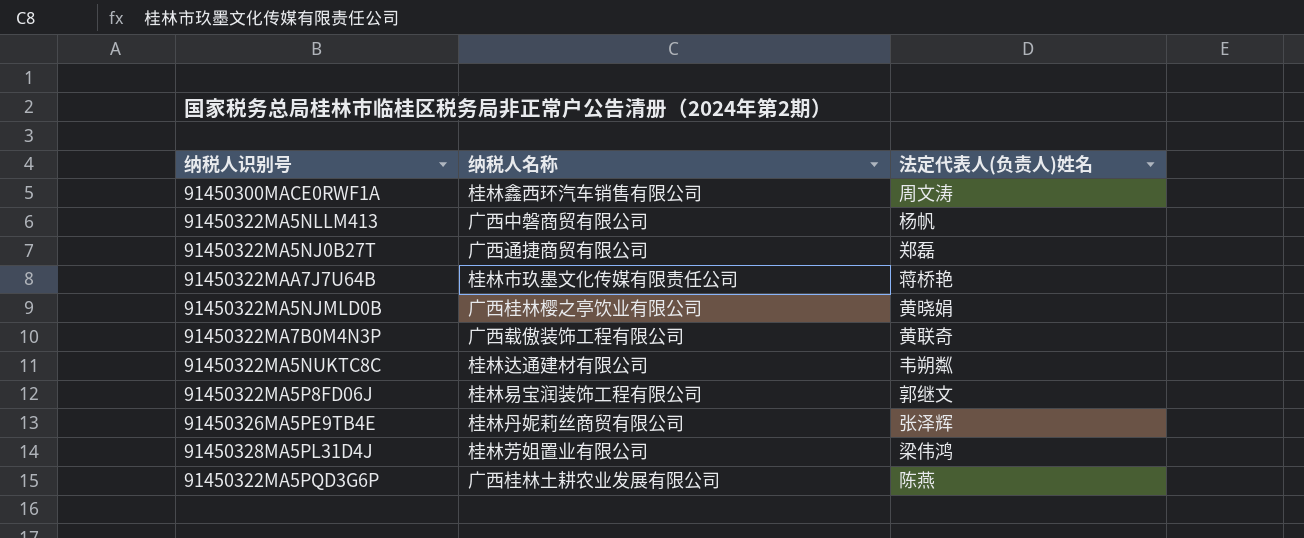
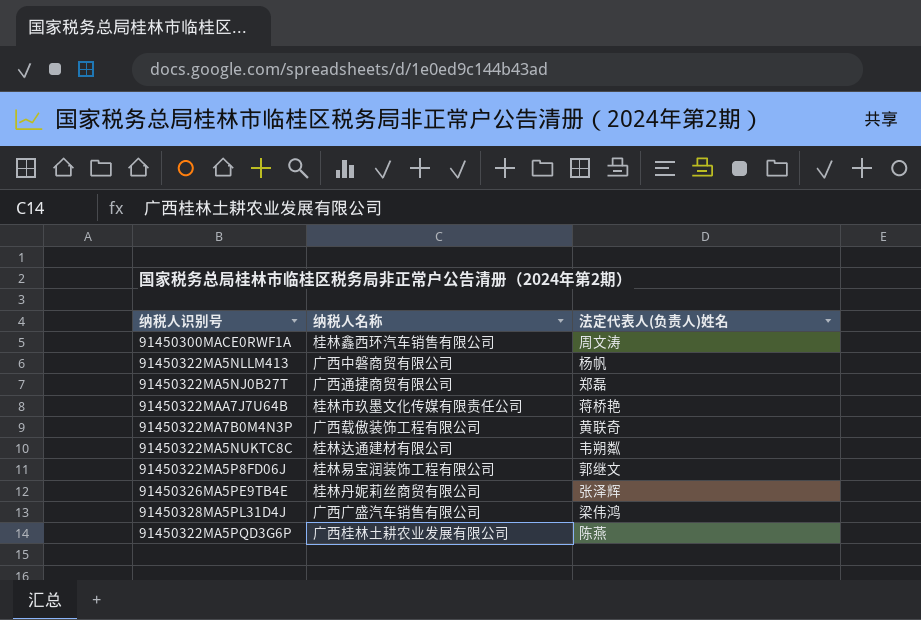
row 91450322MA5NJMLD0B: 广西桂林樱之亭饮业有限公司 | 黄晓娟 -> none
91450328MA5PL31D4J | 纳税人名称: 桂林芳姐置业有限公司 -> 广西广盛汽车销售有限公司

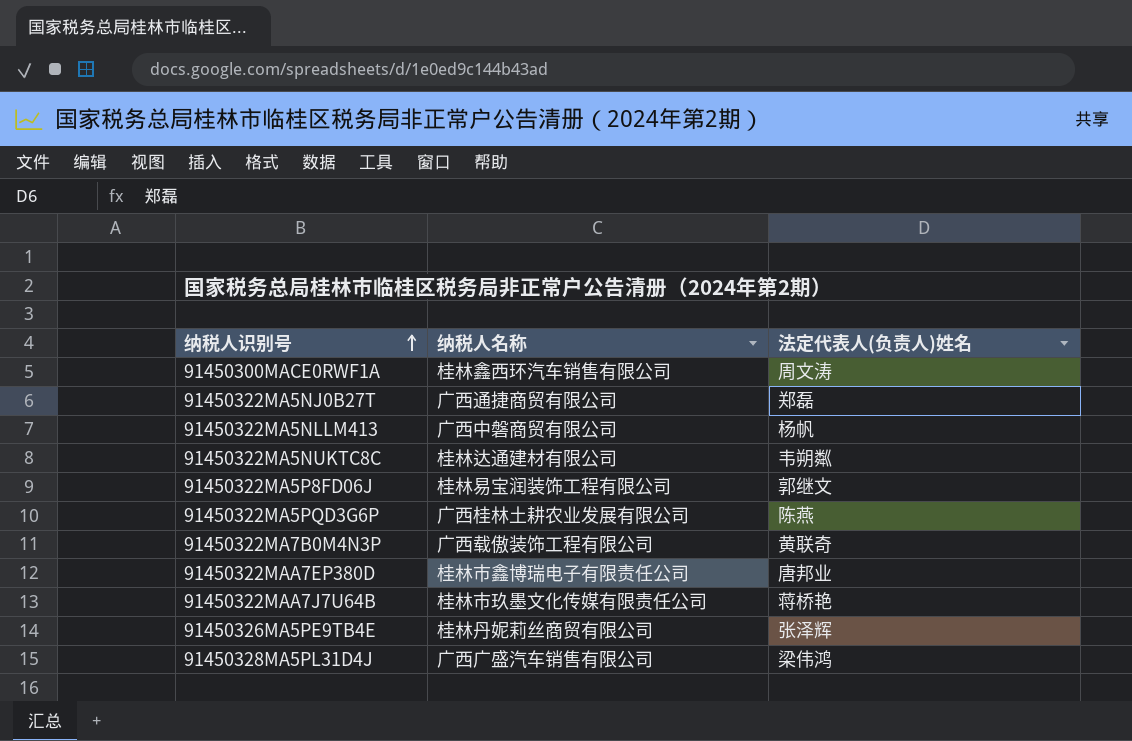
row order: none -> 纳税人识别号 ascending
row 91450322MAA7EP380D: none -> 桂林市鑫博瑞电子有限责任公司 | 唐邦业

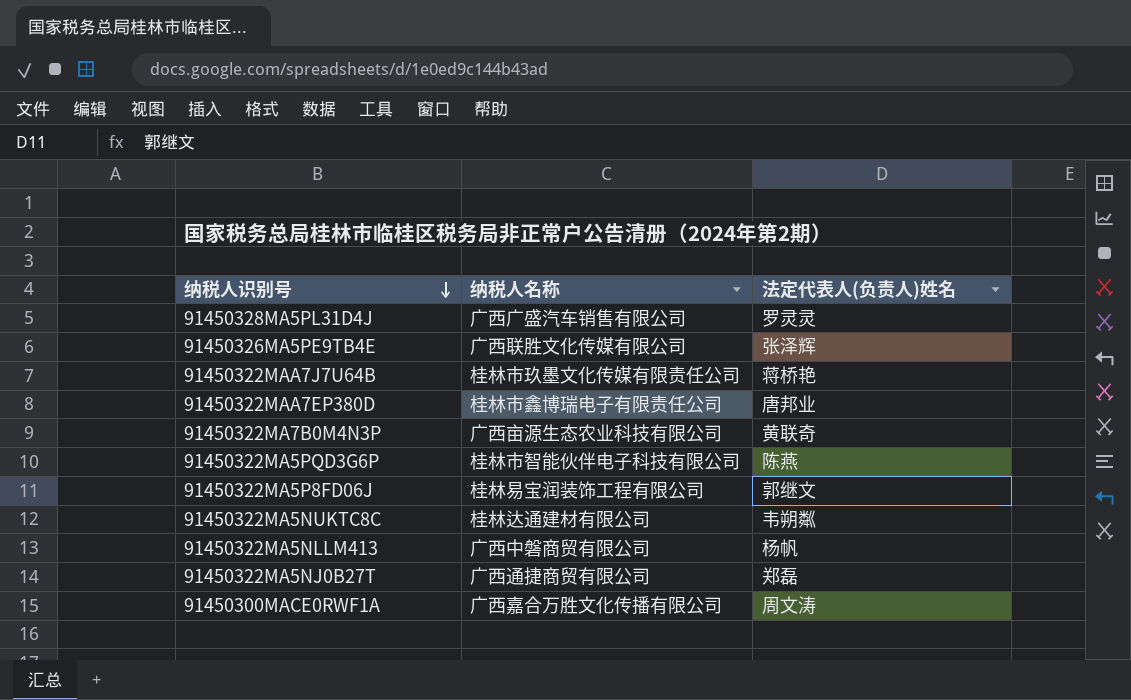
row order: 纳税人识别号 ascending -> 纳税人识别号 descending
91450328MA5PL31D4J | 法定代表人(负责人)姓名: 梁伟鸿 -> 罗灵灵
91450326MA5PE9TB4E | 纳税人名称: 桂林丹妮莉丝商贸有限公司 -> 广西联胜文化传媒有限公司
91450322MA7B0M4N3P | 纳税人名称: 广西载傲装饰工程有限公司 -> 广西亩源生态农业科技有限公司
91450322MA5PQD3G6P | 纳税人名称: 广西桂林土耕农业发展有限公司 -> 桂林市智能伙伴电子科技有限公司
91450300MACE0RWF1A | 纳税人名称: 桂林鑫西环汽车销售有限公司 -> 广西嘉合万胜文化传播有限公司

